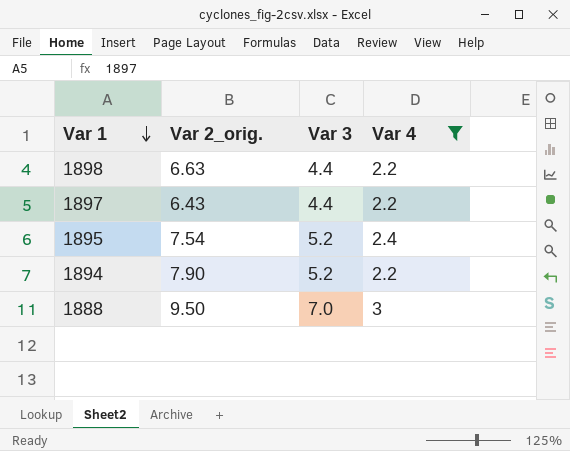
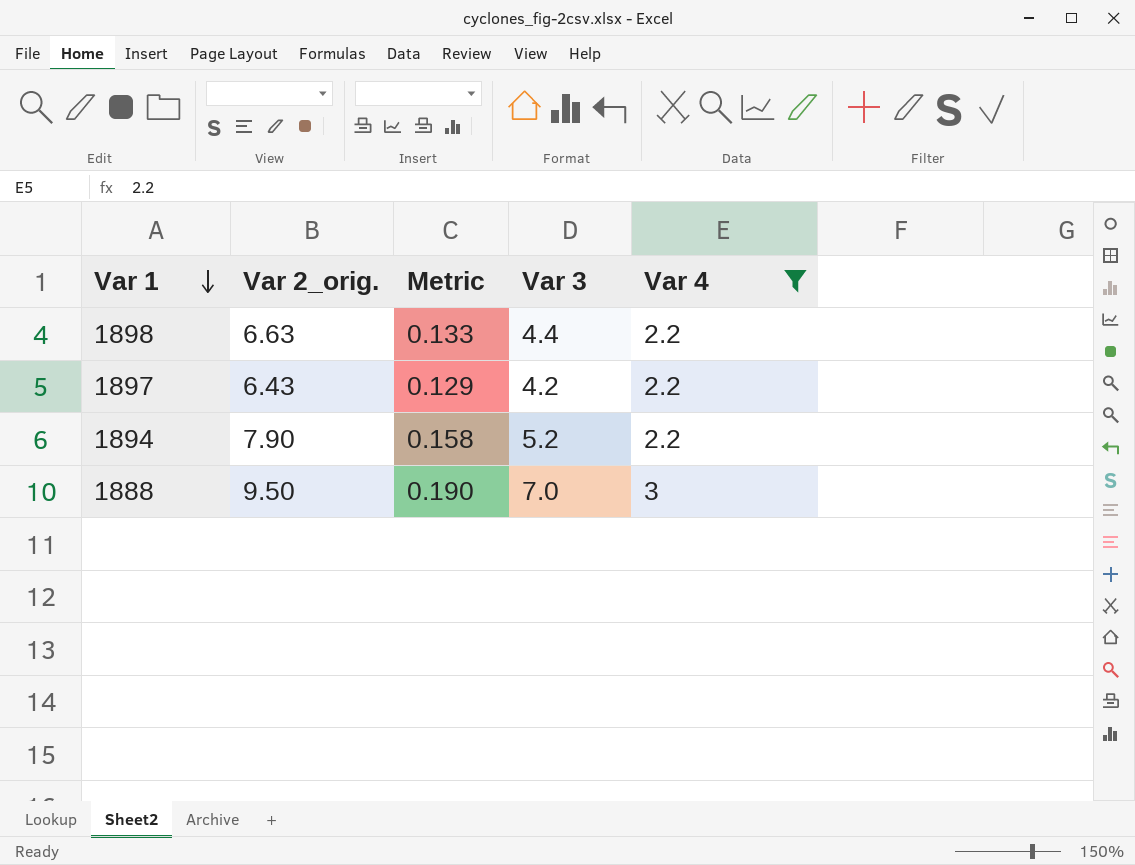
column Metric | formula: none -> [Var 2_orig.] * 0.02
row 1895: 7.54 | 5.2 | 2.4 -> none
1897 | Var 3: 4.4 -> 4.2

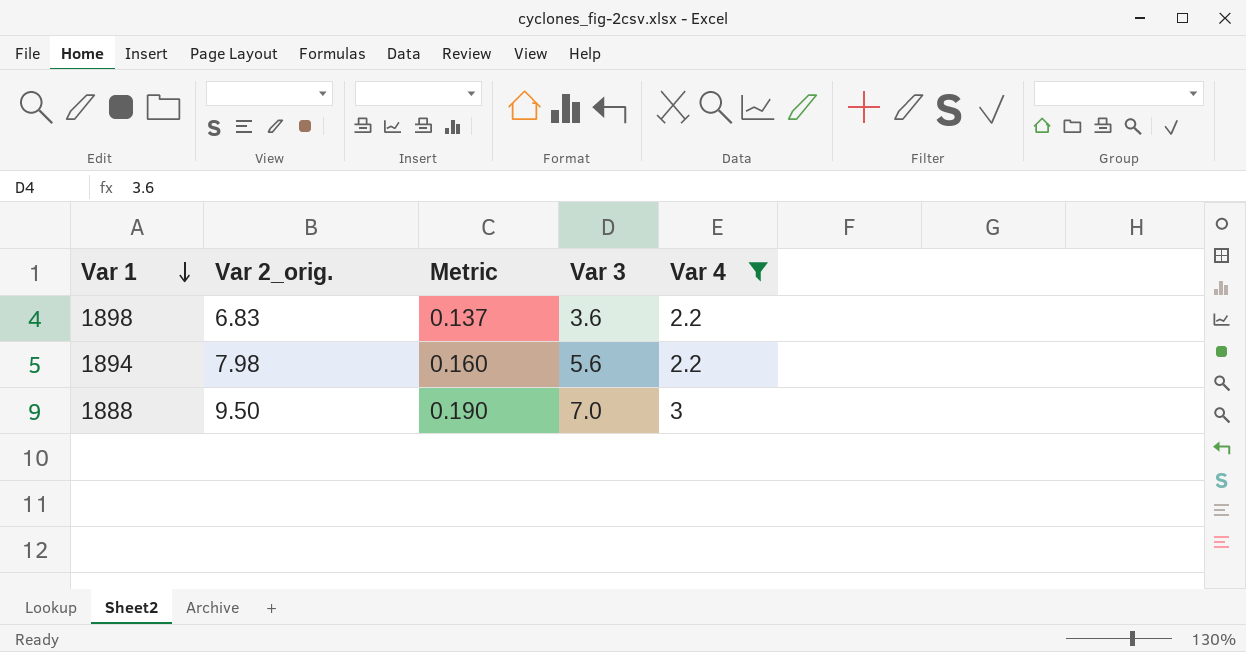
row 1897: 6.43 | 0.129 | 4.2 | 2.2 -> none
1898 | Var 2_orig.: 6.63 -> 6.83
1898 | Metric: 0.133 -> 0.137
1898 | Var 3: 4.4 -> 3.6
1894 | Var 2_orig.: 7.90 -> 7.98
1894 | Metric: 0.158 -> 0.160
1894 | Var 3: 5.2 -> 5.6

